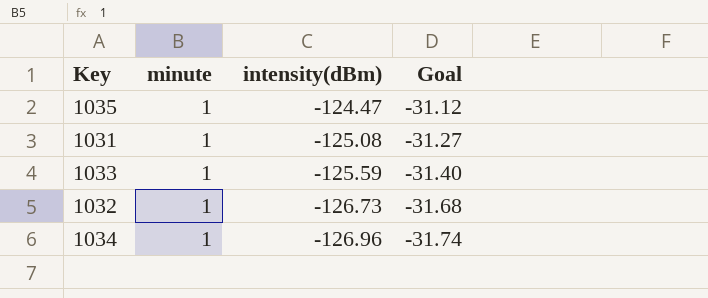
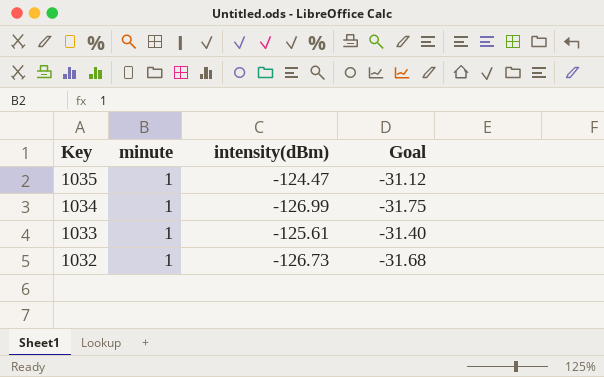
row order: intensity(dBm) descending -> Key descending
row 1031: 1 | -125.08 | -31.27 -> none
1034 | intensity(dBm): -126.96 -> -126.99
1034 | Goal: -31.74 -> -31.75
1033 | intensity(dBm): -125.59 -> -125.61

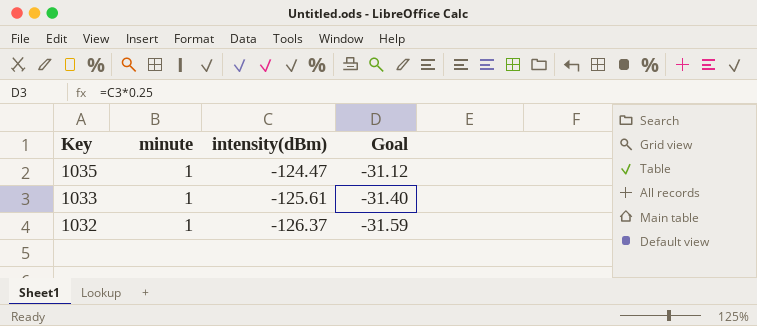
row 1034: 1 | -126.99 | -31.75 -> none
1032 | intensity(dBm): -126.73 -> -126.37
1032 | Goal: -31.68 -> -31.59

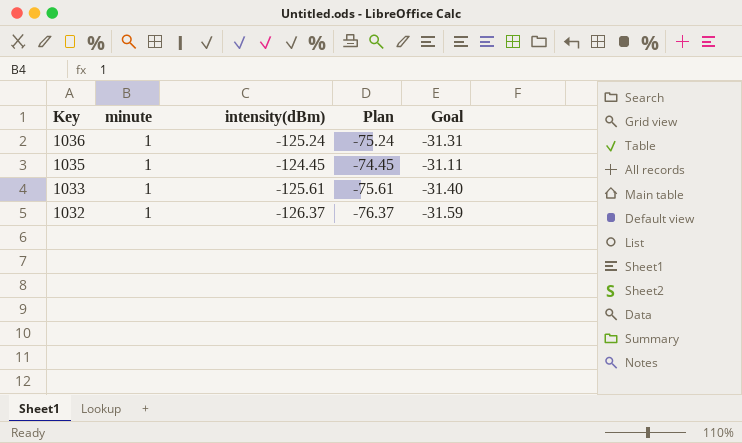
column Plan | formula: none -> [intensity(dBm)] + 50
row 1036: none -> 1 | -125.24 | -75.24 | -31.31
1035 | intensity(dBm): -124.47 -> -124.45
1035 | Goal: -31.12 -> -31.11

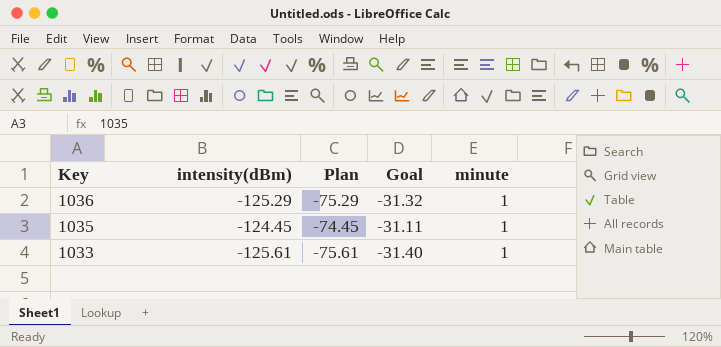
column minute | position: 2 -> 5
row 1032: 1 | -126.37 | -76.37 | -31.59 -> none
1036 | intensity(dBm): -125.24 -> -125.29
1036 | Plan: -75.24 -> -75.29
1036 | Goal: -31.31 -> -31.32

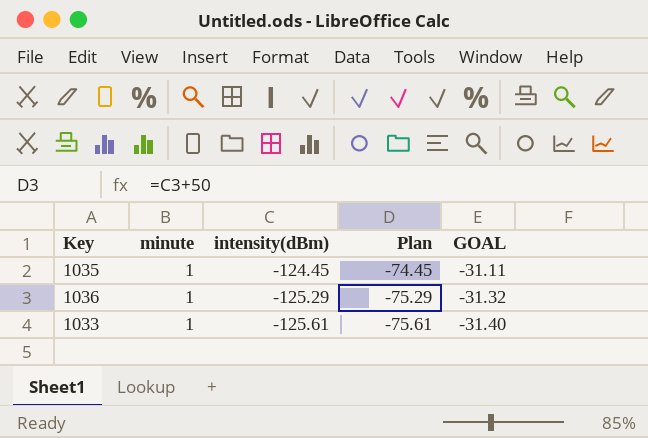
row order: Key descending -> intensity(dBm) descending
column minute | position: 5 -> 2
column name: Goal -> GOAL

